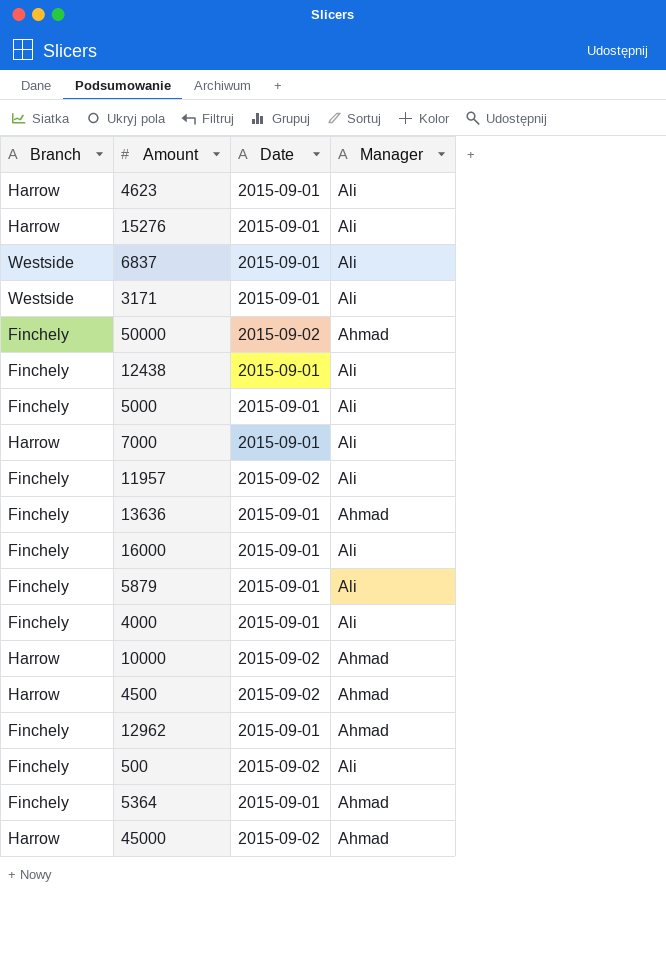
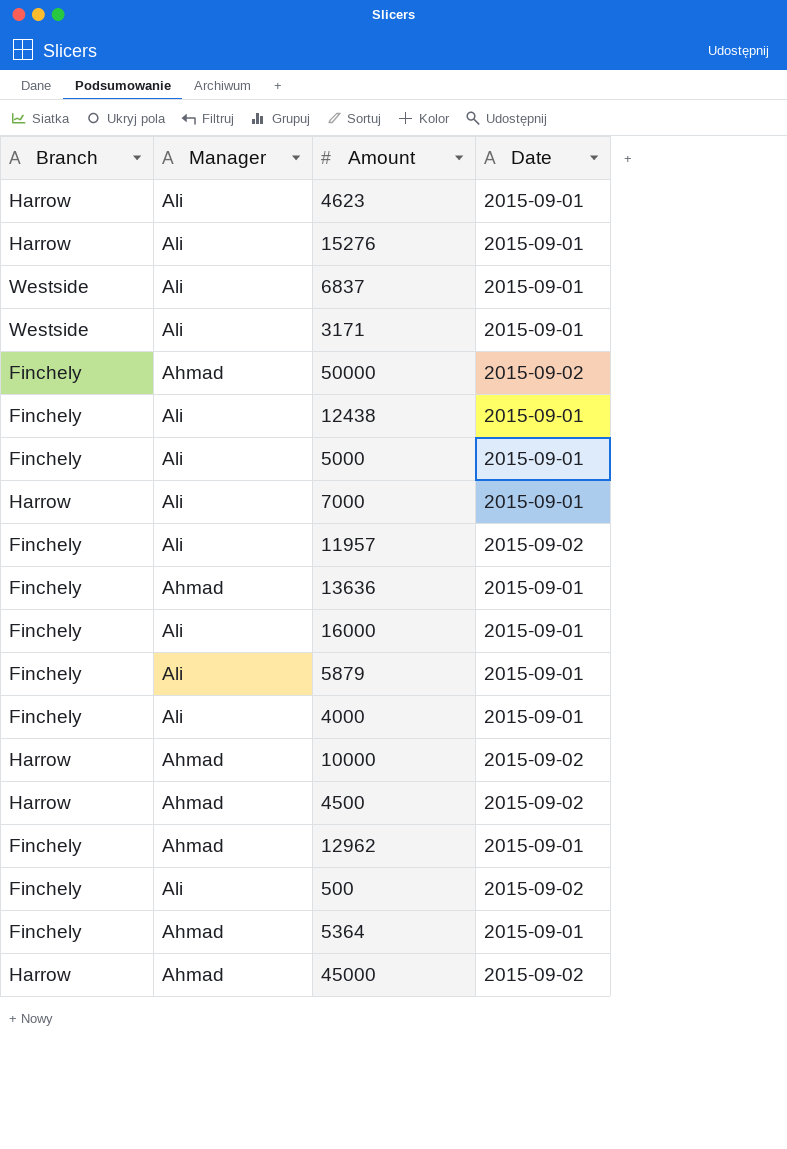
column Manager | position: 4 -> 2

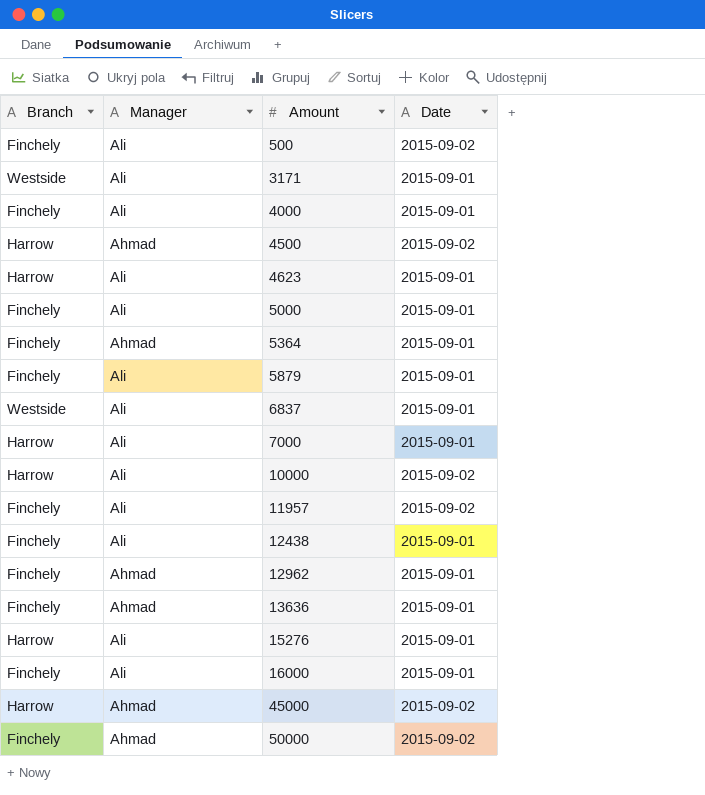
row order: none -> Amount ascending
10000 | Manager: Ahmad -> Ali

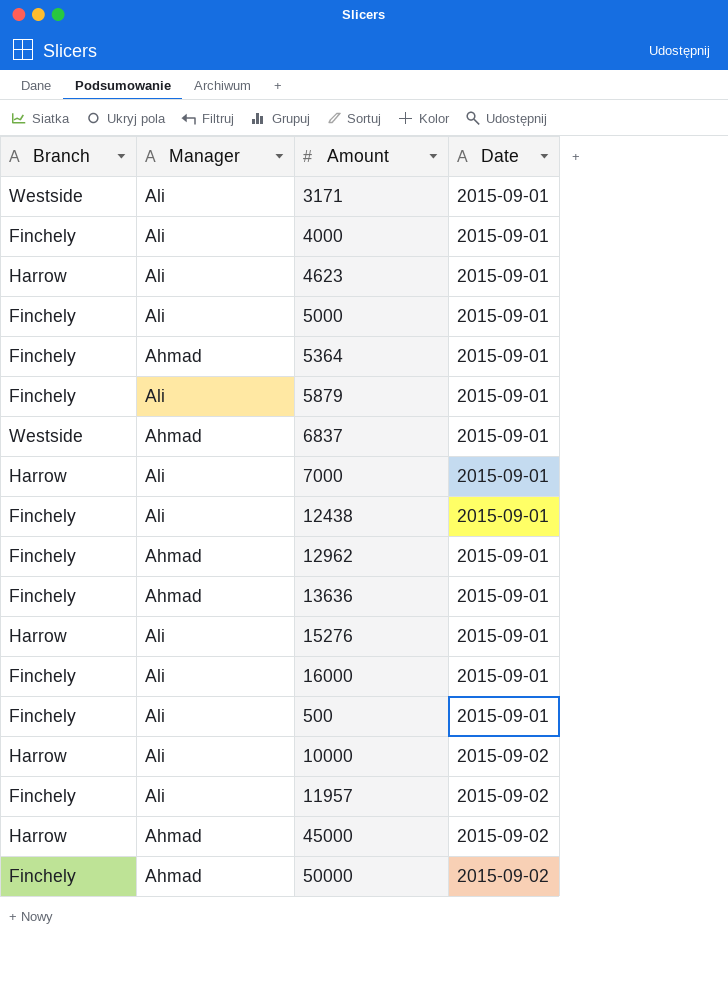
row order: Amount ascending -> Date ascending
row 4500: Harrow | Ahmad | 2015-09-02 -> none
6837 | Manager: Ali -> Ahmad
500 | Date: 2015-09-02 -> 2015-09-01

